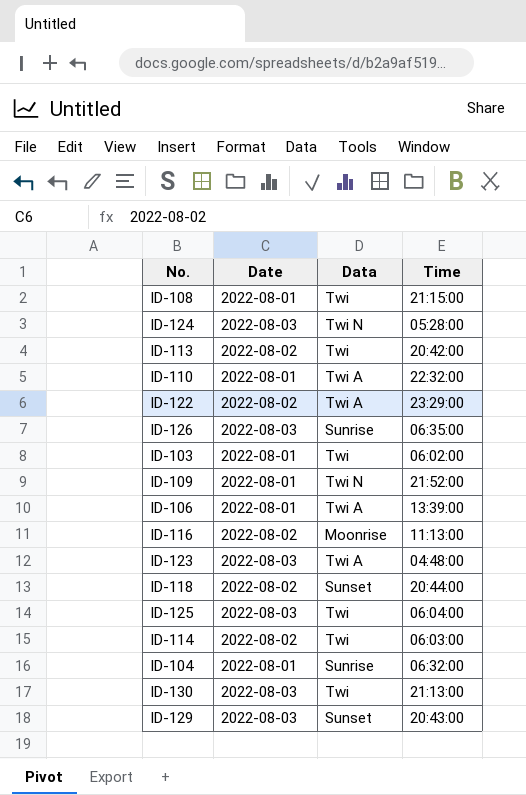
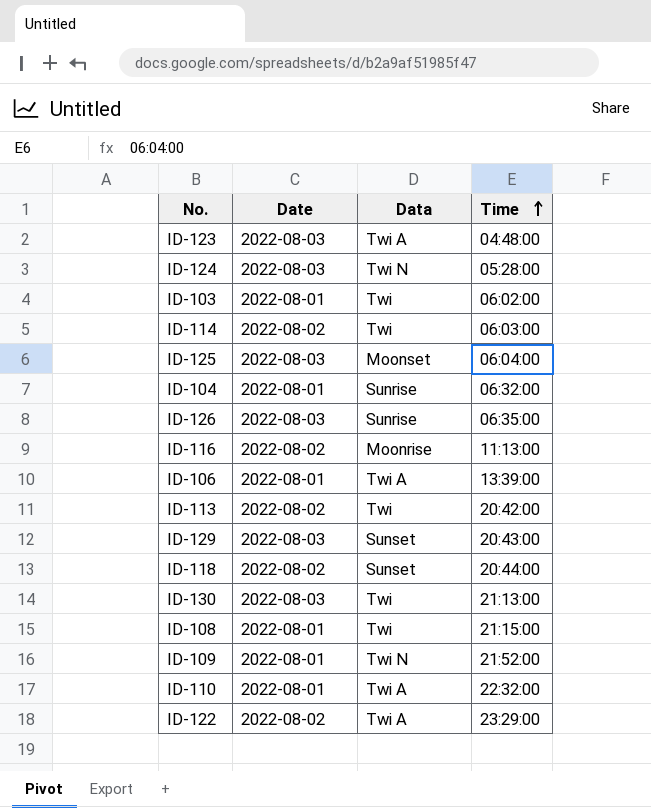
row order: none -> Time ascending
ID-125 | Data: Twi -> Moonset

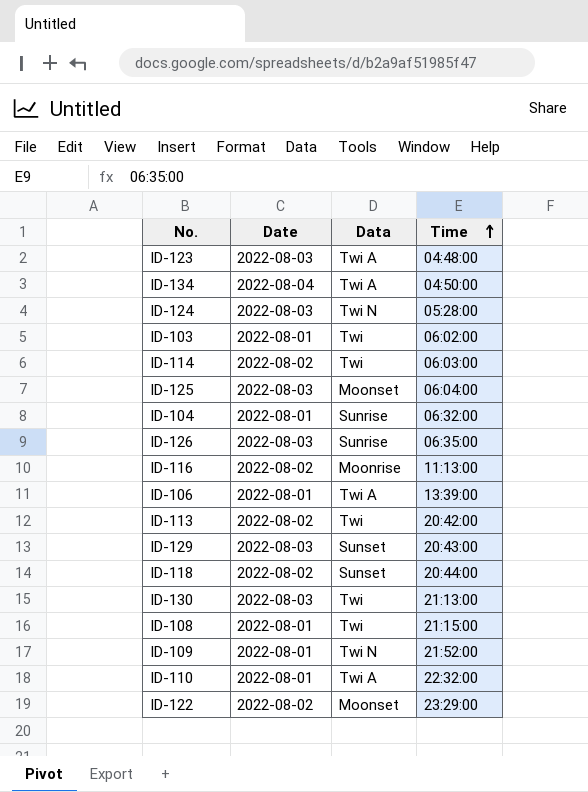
row ID-134: none -> 2022-08-04 | Twi A | 04:50:00
ID-122 | Data: Twi A -> Moonset

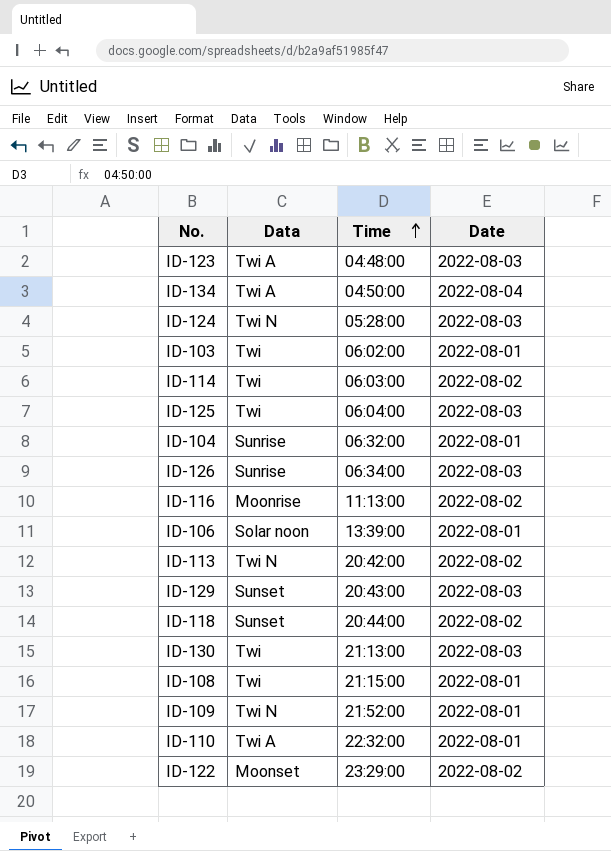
column Date | position: 2 -> 4
ID-125 | Data: Moonset -> Twi
ID-126 | Time: 06:35:00 -> 06:34:00
ID-106 | Data: Twi A -> Solar noon
ID-113 | Data: Twi -> Twi N

